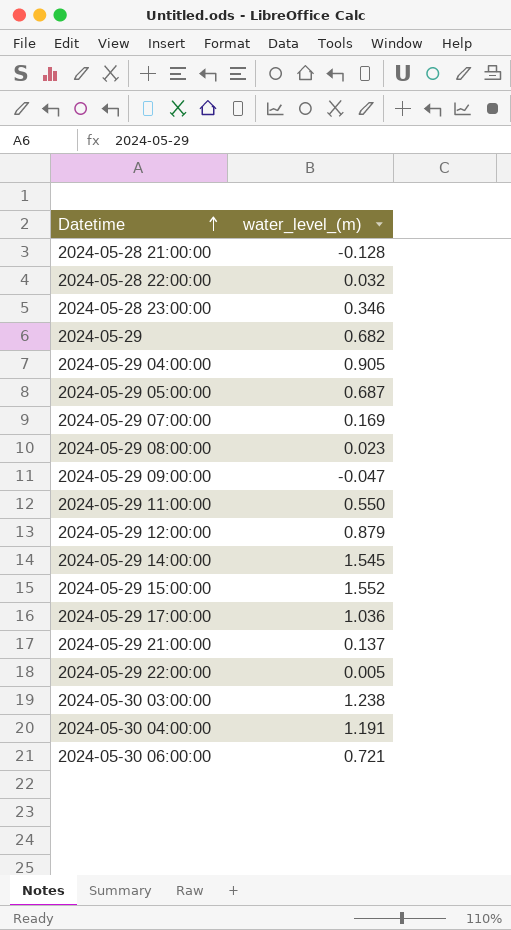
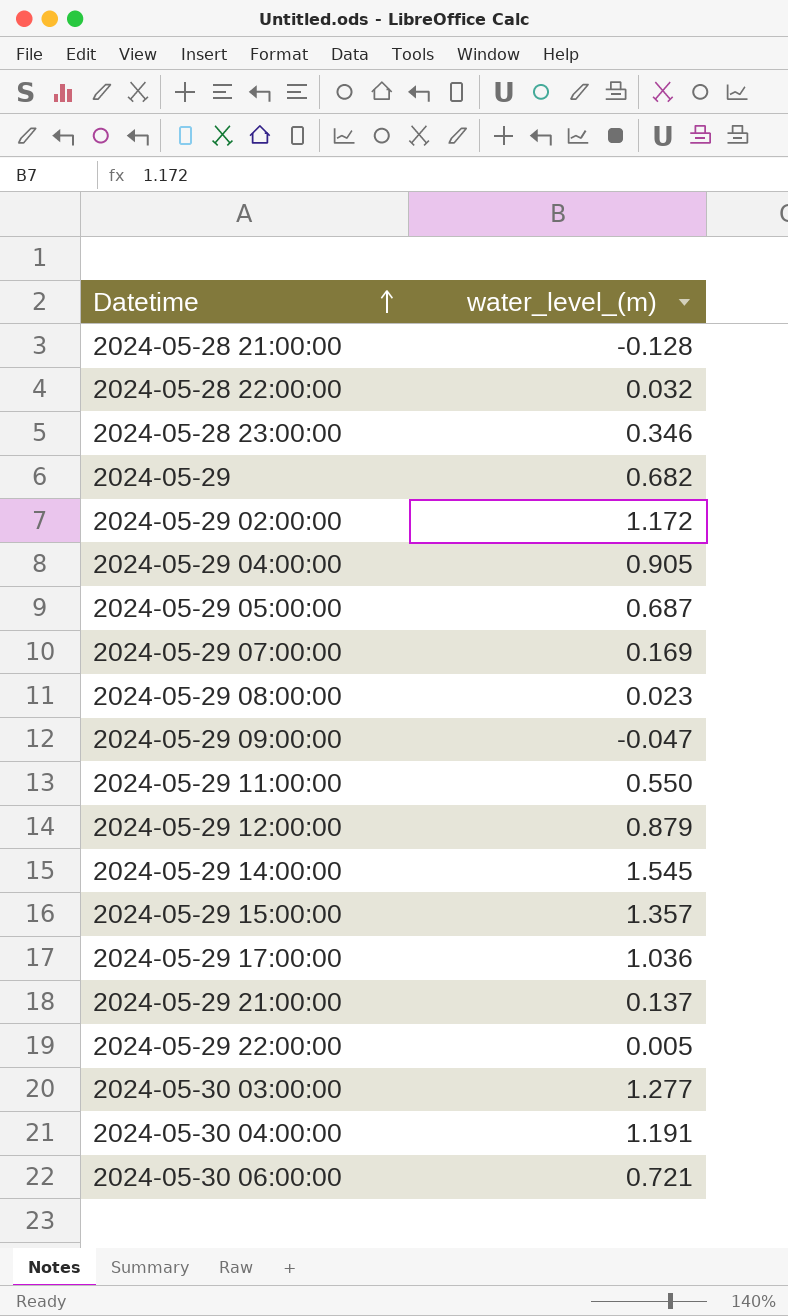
row 2024-05-29 02:00:00: none -> 1.172
2024-05-29 15:00:00 | water_level_(m): 1.552 -> 1.357
2024-05-30 03:00:00 | water_level_(m): 1.238 -> 1.277

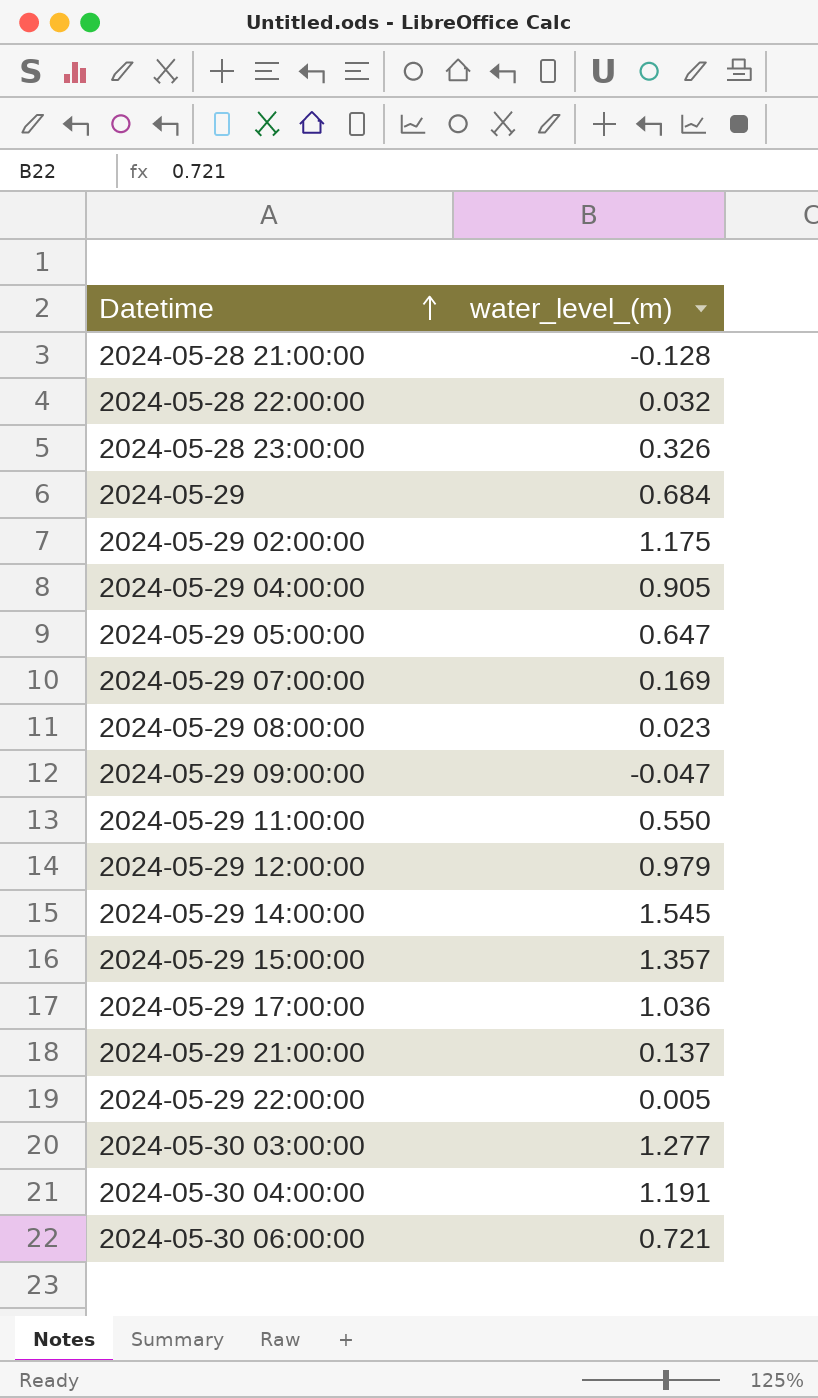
2024-05-28 23:00:00 | water_level_(m): 0.346 -> 0.326
2024-05-29 | water_level_(m): 0.682 -> 0.684
2024-05-29 02:00:00 | water_level_(m): 1.172 -> 1.175
2024-05-29 05:00:00 | water_level_(m): 0.687 -> 0.647
2024-05-29 12:00:00 | water_level_(m): 0.879 -> 0.979

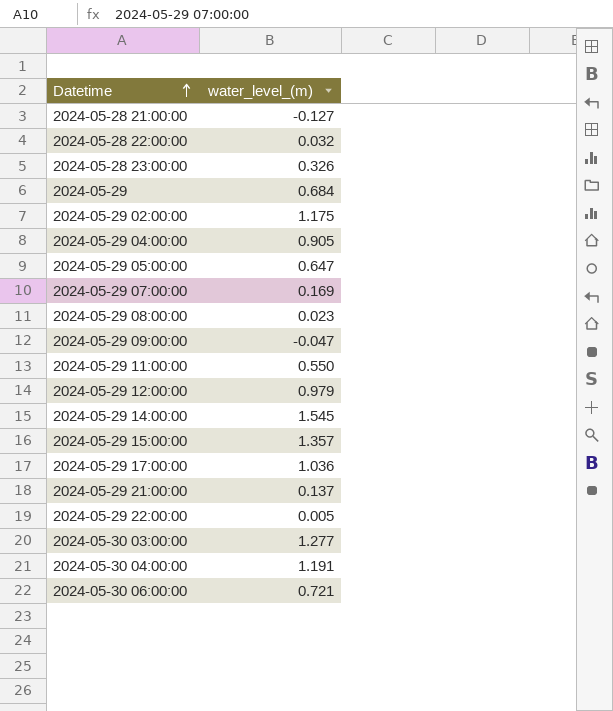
2024-05-28 21:00:00 | water_level_(m): -0.128 -> -0.127

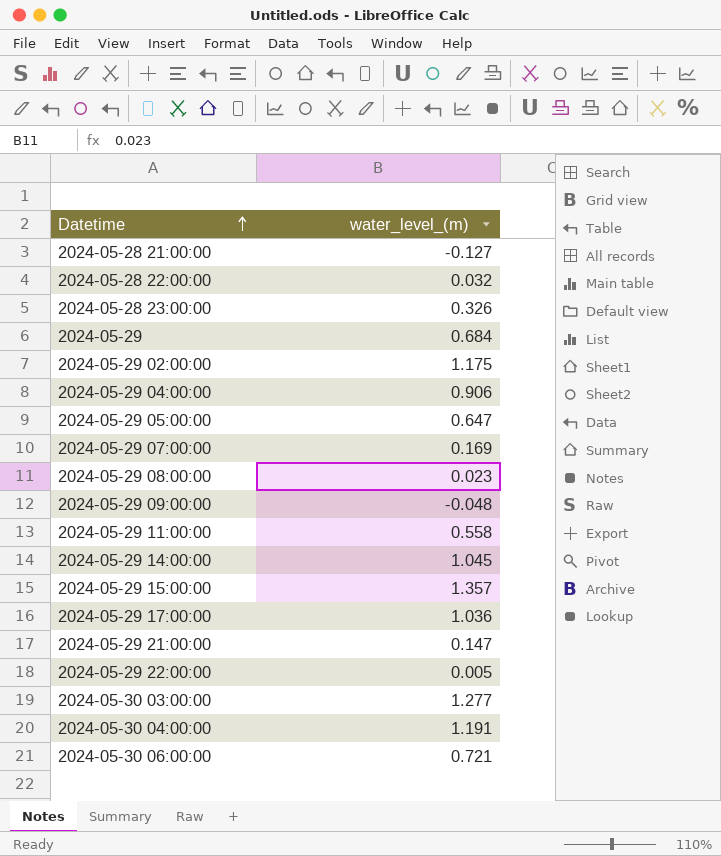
row 2024-05-29 12:00:00: 0.979 -> none
2024-05-29 04:00:00 | water_level_(m): 0.905 -> 0.906
2024-05-29 09:00:00 | water_level_(m): -0.047 -> -0.048
2024-05-29 11:00:00 | water_level_(m): 0.550 -> 0.558
2024-05-29 14:00:00 | water_level_(m): 1.545 -> 1.045
2024-05-29 21:00:00 | water_level_(m): 0.137 -> 0.147

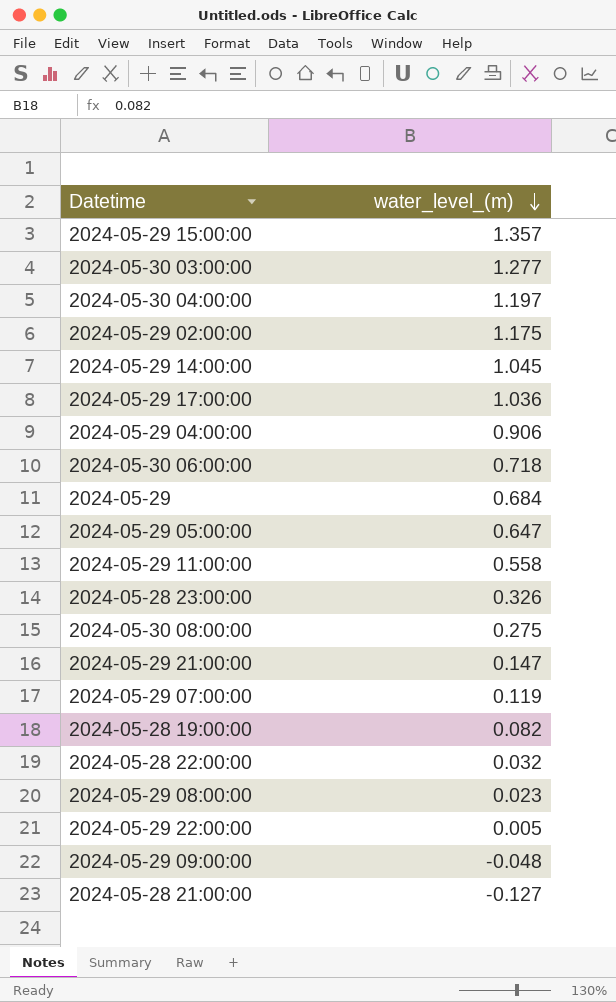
row order: Datetime ascending -> water_level_(m) descending
2024-05-30 04:00:00 | water_level_(m): 1.191 -> 1.197
2024-05-30 06:00:00 | water_level_(m): 0.721 -> 0.718
row 2024-05-30 08:00:00: none -> 0.275
2024-05-29 07:00:00 | water_level_(m): 0.169 -> 0.119
row 2024-05-28 19:00:00: none -> 0.082

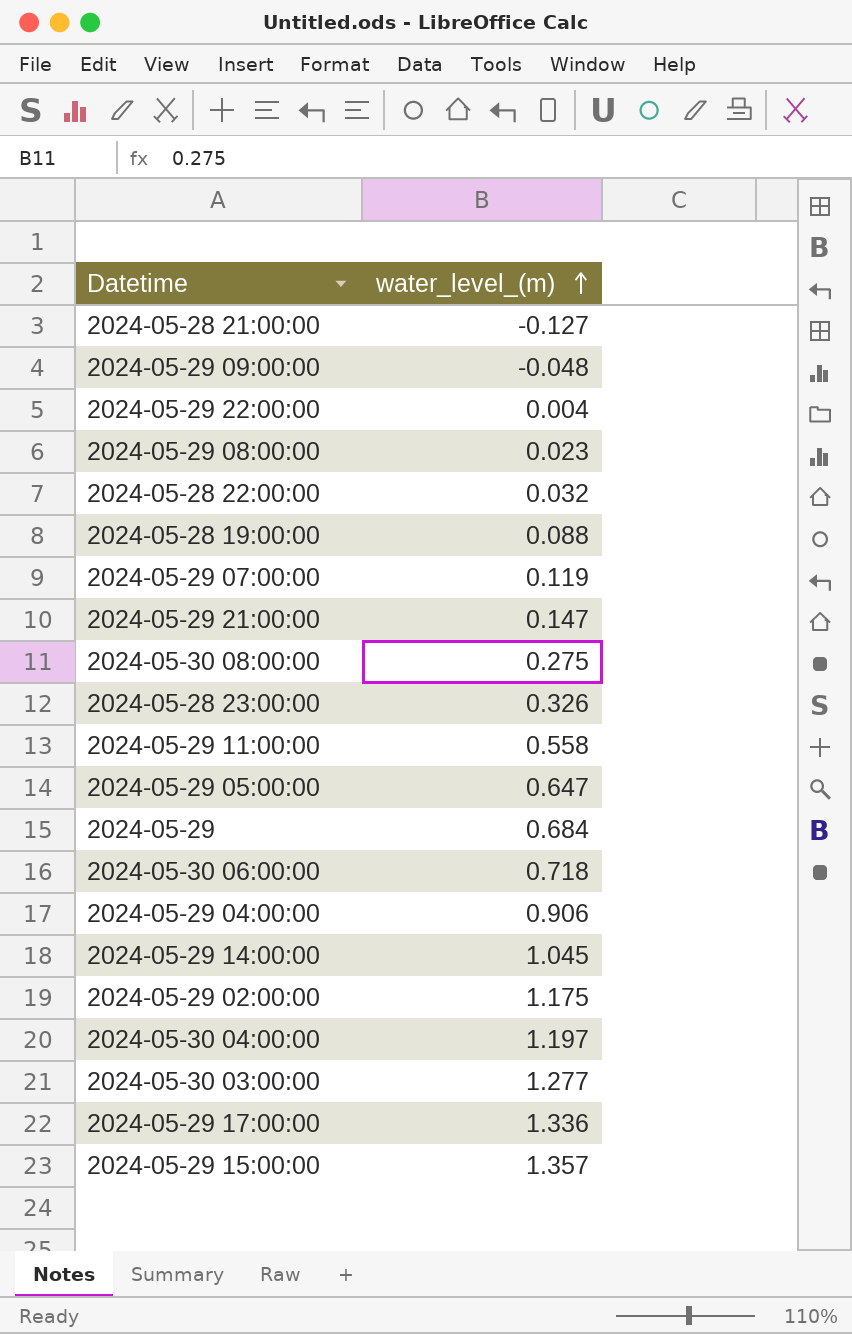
row order: water_level_(m) descending -> water_level_(m) ascending
2024-05-29 22:00:00 | water_level_(m): 0.005 -> 0.004
2024-05-28 19:00:00 | water_level_(m): 0.082 -> 0.088
2024-05-29 17:00:00 | water_level_(m): 1.036 -> 1.336

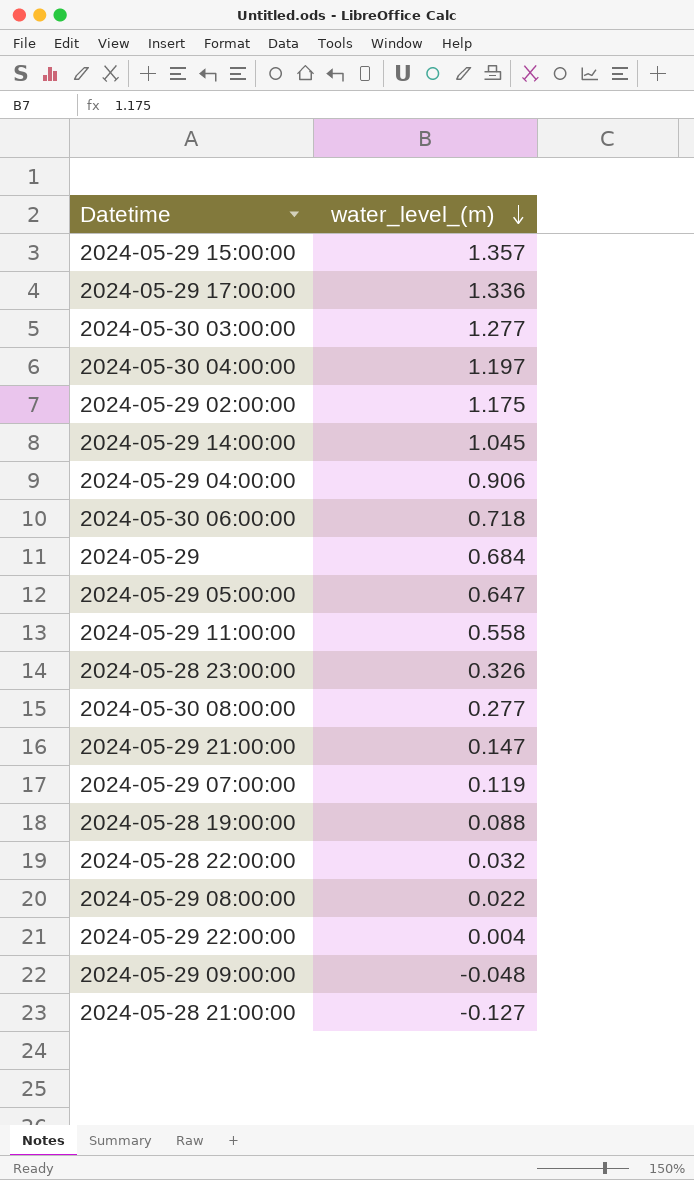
row order: water_level_(m) ascending -> water_level_(m) descending
2024-05-30 08:00:00 | water_level_(m): 0.275 -> 0.277
2024-05-29 08:00:00 | water_level_(m): 0.023 -> 0.022

